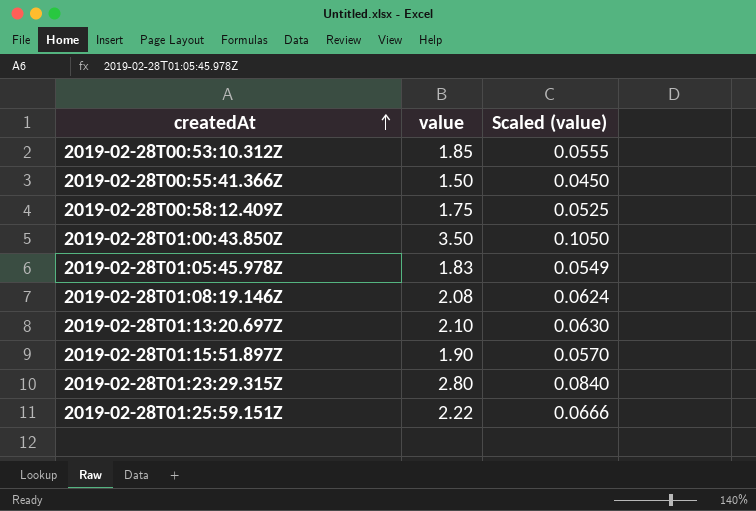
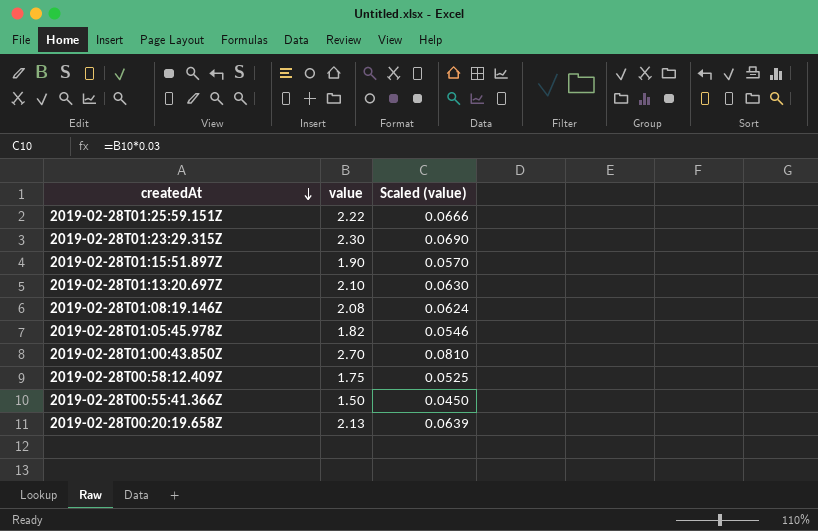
row order: createdAt ascending -> createdAt descending
row 2019-02-28T00:53:10.312Z: 1.85 | 0.0555 -> none
2019-02-28T01:23:29.315Z | value: 2.80 -> 2.30
2019-02-28T01:23:29.315Z | Scaled (value): 0.0840 -> 0.0690
2019-02-28T01:05:45.978Z | value: 1.83 -> 1.82
2019-02-28T01:05:45.978Z | Scaled (value): 0.0549 -> 0.0546
2019-02-28T01:00:43.850Z | value: 3.50 -> 2.70
2019-02-28T01:00:43.850Z | Scaled (value): 0.1050 -> 0.0810
row 2019-02-28T00:20:19.658Z: none -> 2.13 | 0.0639

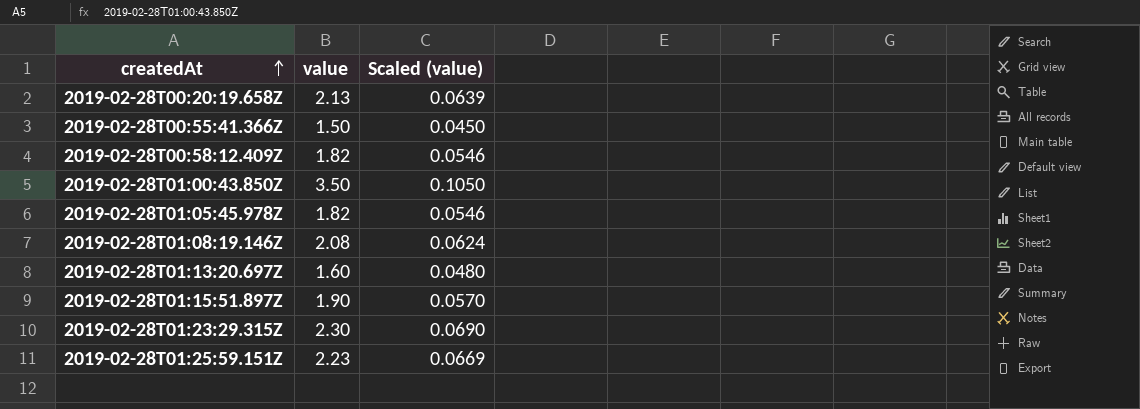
row order: createdAt descending -> createdAt ascending
2019-02-28T00:58:12.409Z | value: 1.75 -> 1.82
2019-02-28T00:58:12.409Z | Scaled (value): 0.0525 -> 0.0546
2019-02-28T01:00:43.850Z | value: 2.70 -> 3.50
2019-02-28T01:00:43.850Z | Scaled (value): 0.0810 -> 0.1050
2019-02-28T01:13:20.697Z | value: 2.10 -> 1.60
2019-02-28T01:13:20.697Z | Scaled (value): 0.0630 -> 0.0480
2019-02-28T01:25:59.151Z | value: 2.22 -> 2.23
2019-02-28T01:25:59.151Z | Scaled (value): 0.0666 -> 0.0669

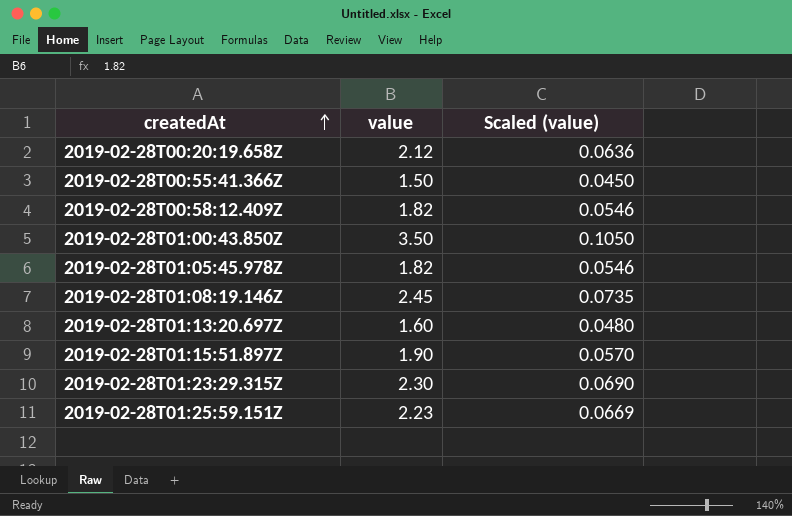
2019-02-28T00:20:19.658Z | value: 2.13 -> 2.12
2019-02-28T00:20:19.658Z | Scaled (value): 0.0639 -> 0.0636
2019-02-28T01:08:19.146Z | value: 2.08 -> 2.45
2019-02-28T01:08:19.146Z | Scaled (value): 0.0624 -> 0.0735

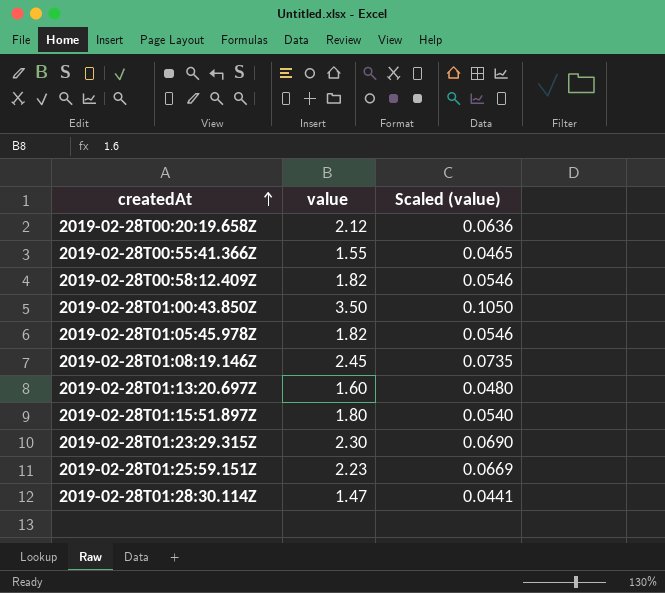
2019-02-28T00:55:41.366Z | value: 1.50 -> 1.55
2019-02-28T00:55:41.366Z | Scaled (value): 0.0450 -> 0.0465
2019-02-28T01:15:51.897Z | value: 1.90 -> 1.80
2019-02-28T01:15:51.897Z | Scaled (value): 0.0570 -> 0.0540
row 2019-02-28T01:28:30.114Z: none -> 1.47 | 0.0441

